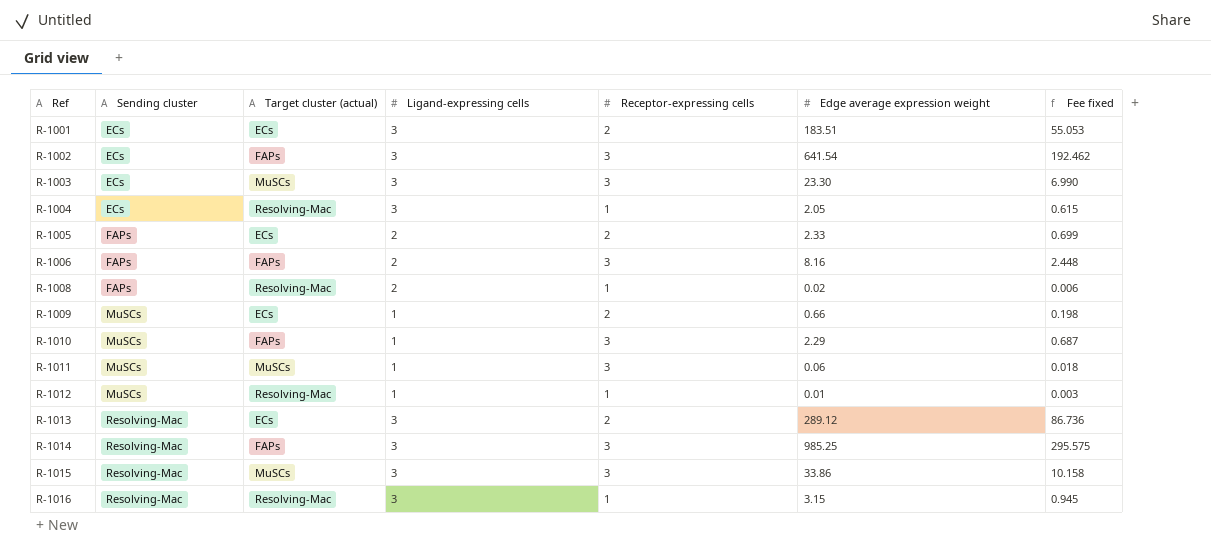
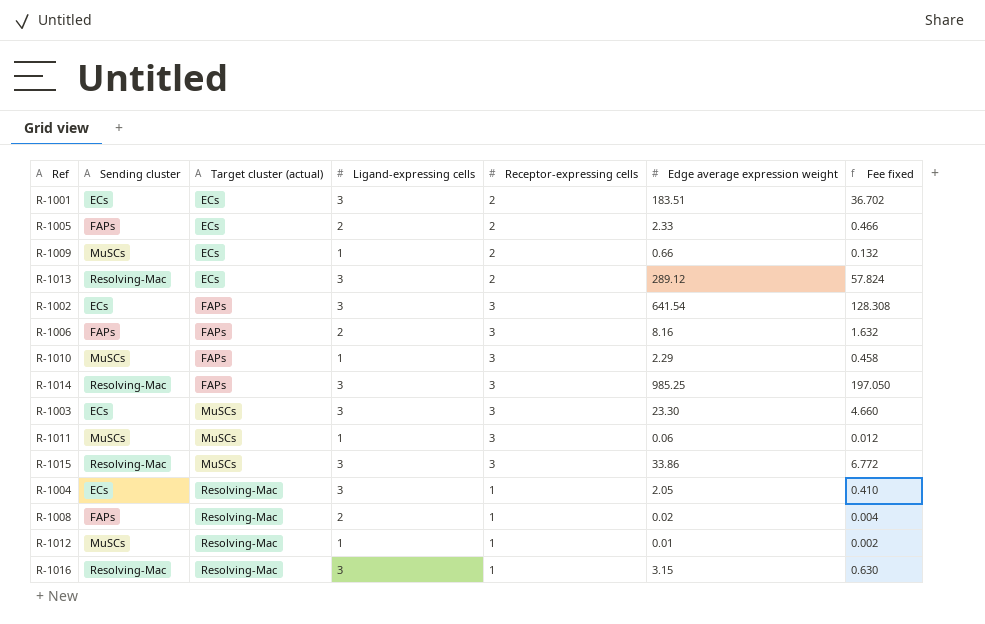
row order: Ref ascending -> Target cluster (actual) ascending
column Fee fixed | formula: [Edge average expression weight] * 0.3 -> [Edge average expression weight] * 0.2

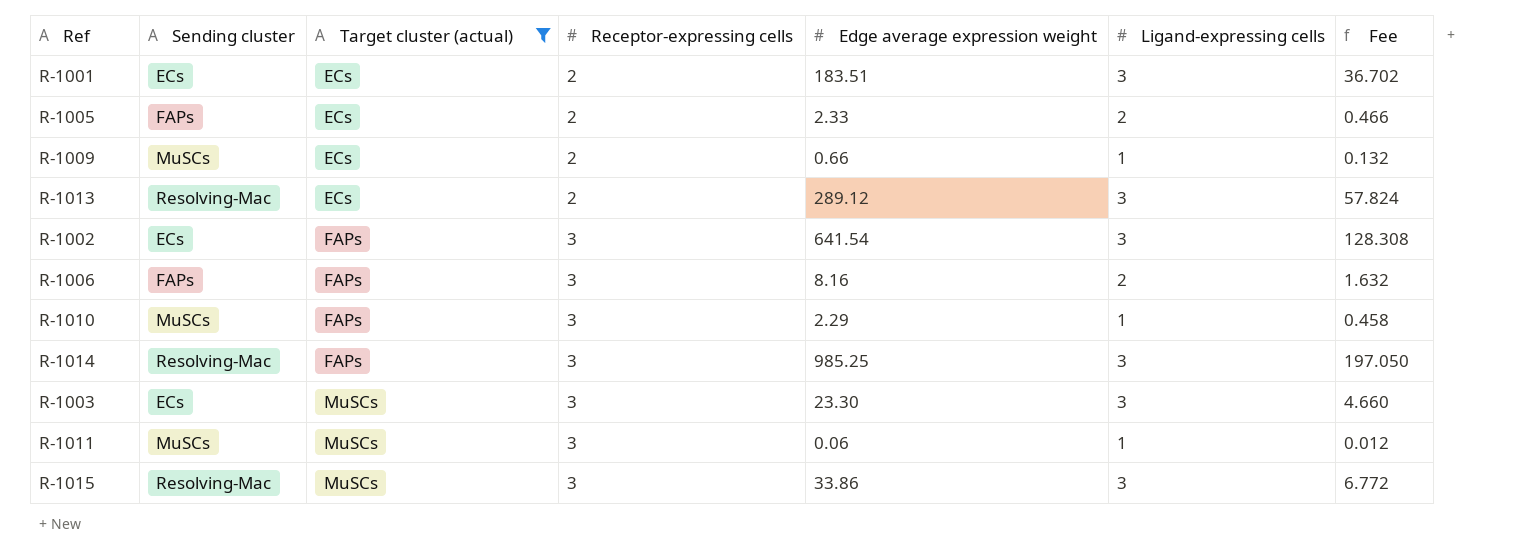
filter: none -> Target cluster (actual) != Resolving-Mac
column Ligand-expressing cells | position: 4 -> 6
column name: Fee fixed -> Fee

